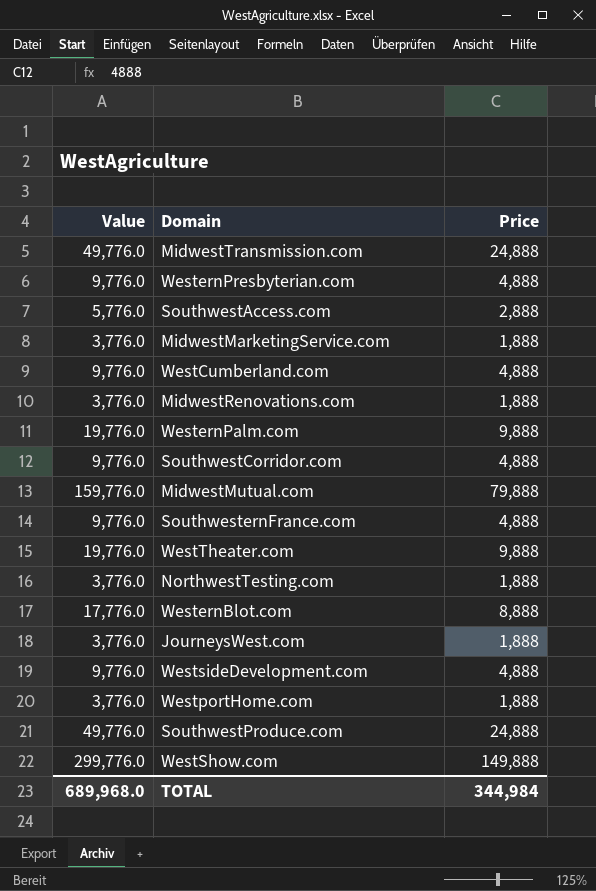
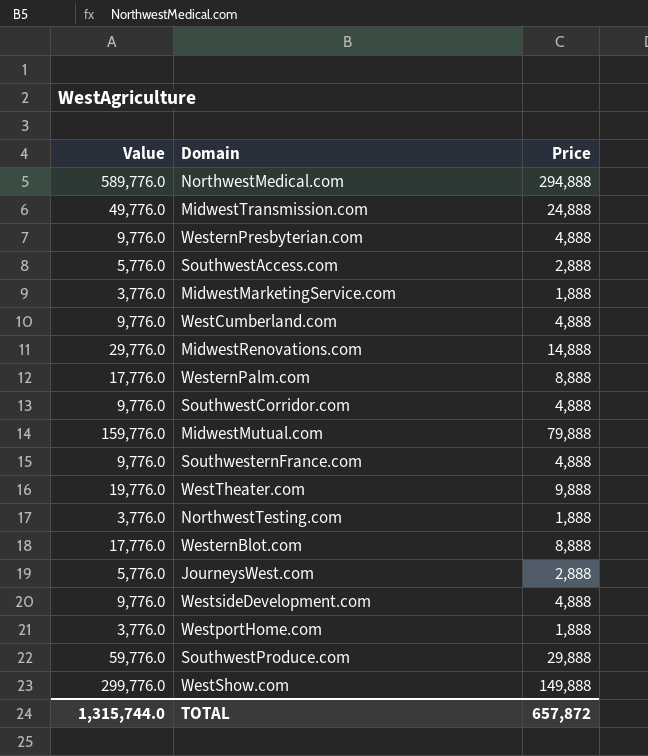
row NorthwestMedical.com: none -> 589,776.0 | 294,888
MidwestRenovations.com | Value: 3,776.0 -> 29,776.0
MidwestRenovations.com | Price: 1,888 -> 14,888
WesternPalm.com | Value: 19,776.0 -> 17,776.0
WesternPalm.com | Price: 9,888 -> 8,888
JourneysWest.com | Value: 3,776.0 -> 5,776.0
JourneysWest.com | Price: 1,888 -> 2,888
SouthwestProduce.com | Value: 49,776.0 -> 59,776.0
SouthwestProduce.com | Price: 24,888 -> 29,888
TOTAL | Value: 689,968.0 -> 1,315,744.0
TOTAL | Price: 344,984 -> 657,872

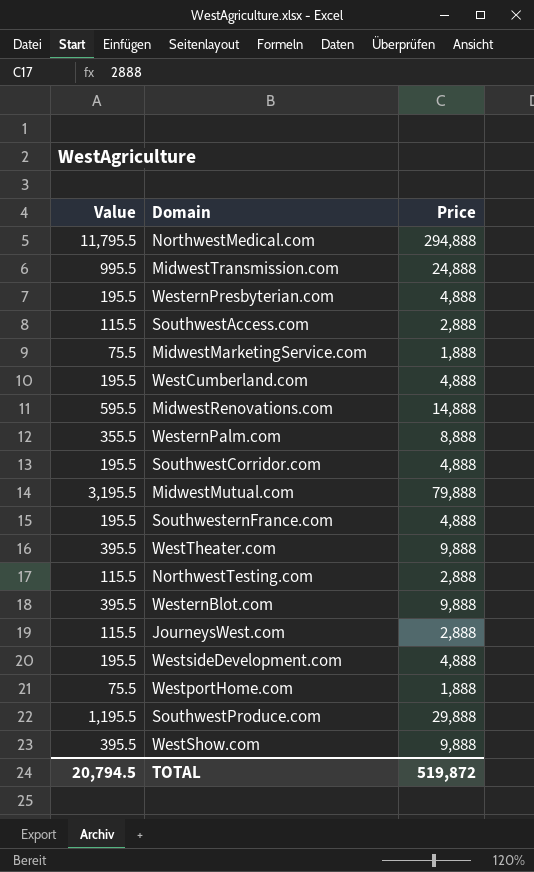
column Value | formula: [Price] * 2 -> [Price] * 0.04
NorthwestTesting.com | Price: 1,888 -> 2,888
WesternBlot.com | Price: 8,888 -> 9,888
WestShow.com | Price: 149,888 -> 9,888
TOTAL | Value: 1,315,744.0 -> 20,794.5
TOTAL | Price: 657,872 -> 519,872

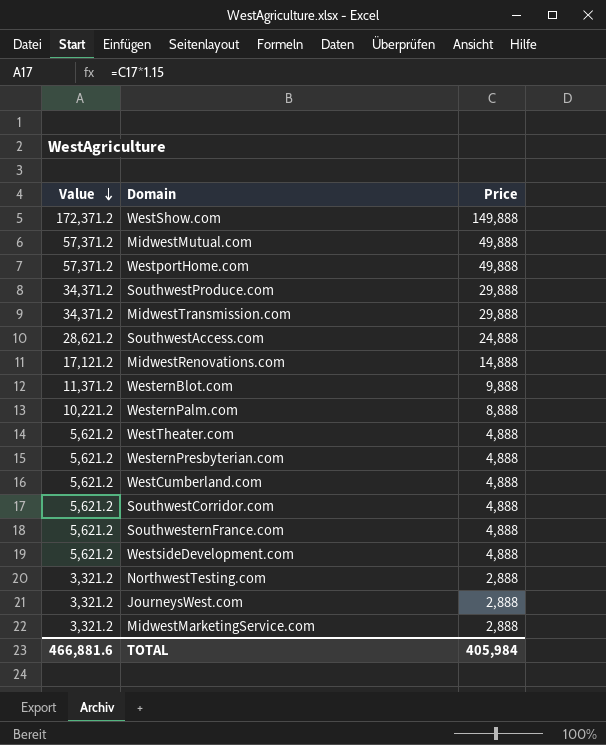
row order: none -> Value descending
column Value | formula: [Price] * 0.04 -> [Price] * 1.15
row NorthwestMedical.com: 11,795.5 | 294,888 -> none
WestShow.com | Price: 9,888 -> 149,888
MidwestMutual.com | Price: 79,888 -> 49,888
WestportHome.com | Price: 1,888 -> 49,888
MidwestTransmission.com | Price: 24,888 -> 29,888
SouthwestAccess.com | Price: 2,888 -> 24,888
WestTheater.com | Price: 9,888 -> 4,888
MidwestMarketingService.com | Price: 1,888 -> 2,888
TOTAL | Value: 20,794.5 -> 466,881.6
TOTAL | Price: 519,872 -> 405,984

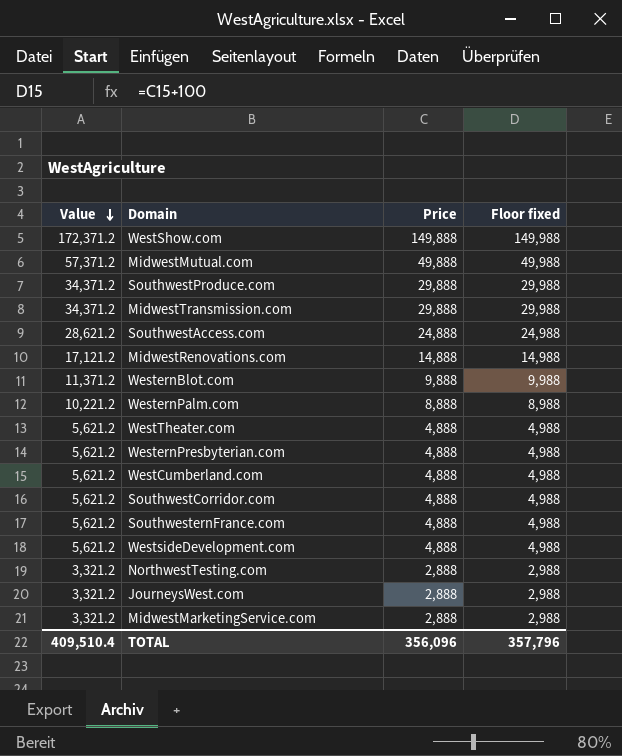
column Floor fixed | formula: none -> [Price] + 100
row WestportHome.com: 57,371.2 | 49,888 -> none
TOTAL | Value: 466,881.6 -> 409,510.4
TOTAL | Price: 405,984 -> 356,096

